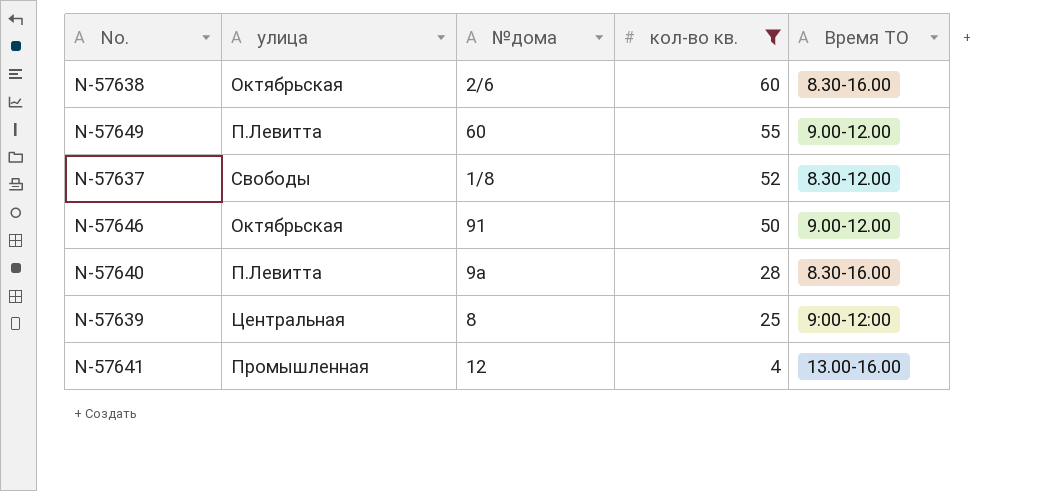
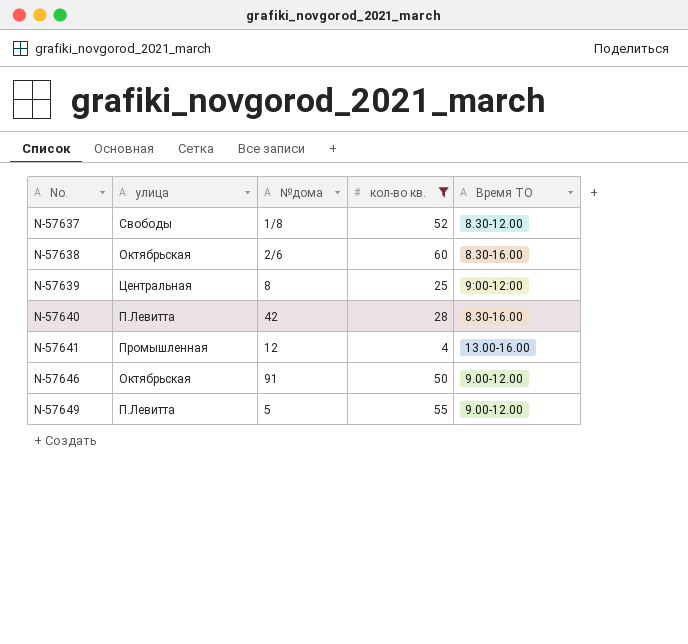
row order: кол-во кв. descending -> No. ascending
N-57640 | №дома: 9а -> 42
N-57649 | №дома: 60 -> 5

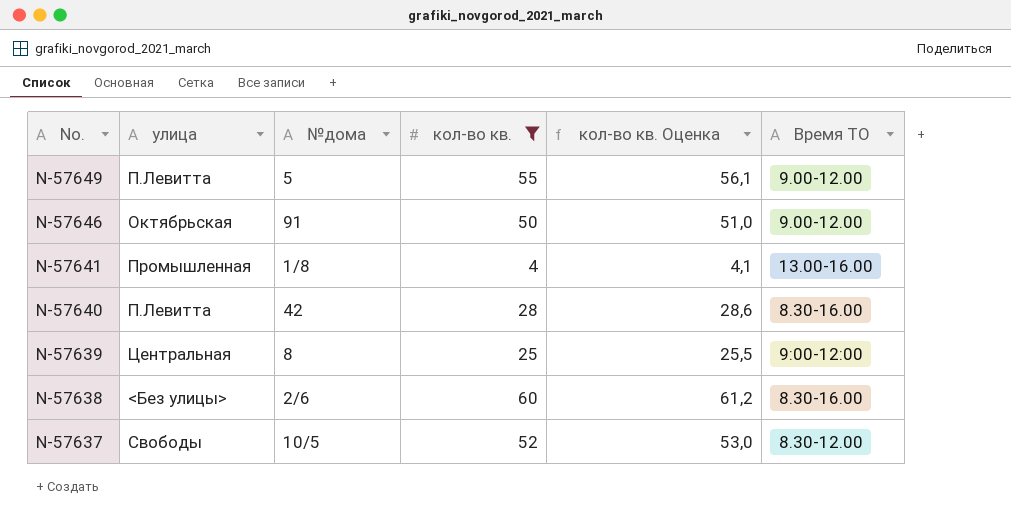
row order: No. ascending -> No. descending
column кол-во кв. Оценка | formula: none -> [кол-во кв.] * 1,02
N-57641 | №дома: 12 -> 1/8
N-57638 | улица: Октябрьская -> <Без улицы>
N-57637 | №дома: 1/8 -> 10/5

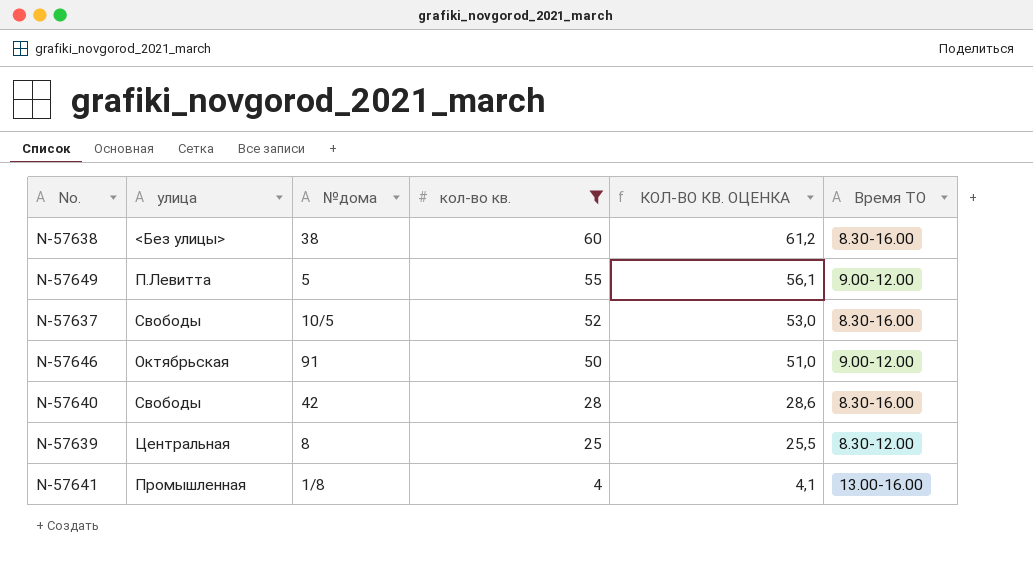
row order: No. descending -> кол-во кв. descending
column name: кол-во кв. Оценка -> КОЛ-ВО КВ. ОЦЕНКА
N-57638 | №дома: 2/6 -> 38
N-57637 | Время ТО: 8.30-12.00 -> 8.30-16.00
N-57640 | улица: П.Левитта -> Свободы
N-57639 | Время ТО: 9:00-12:00 -> 8.30-12.00

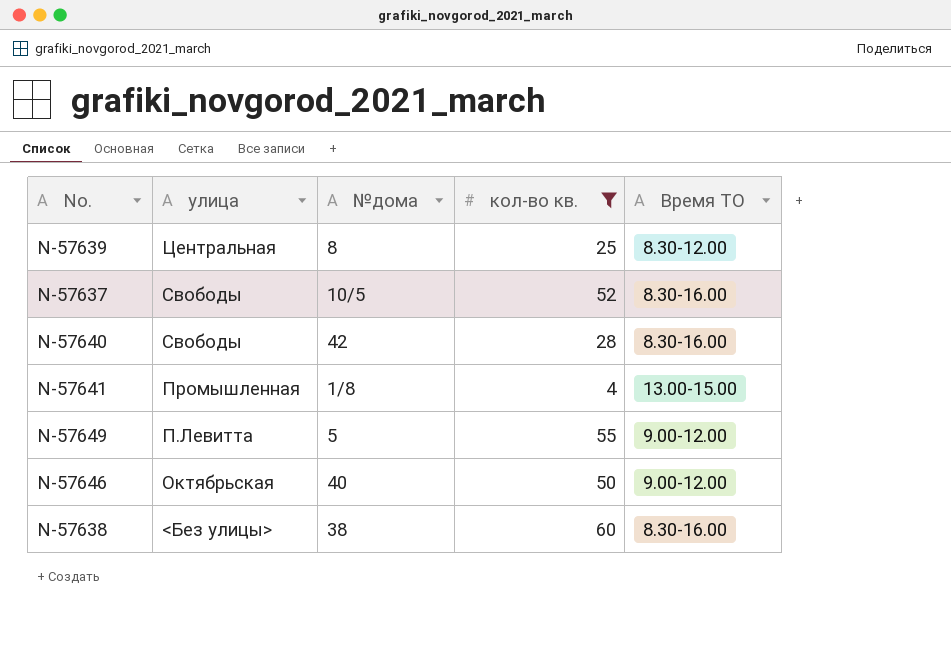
row order: кол-во кв. descending -> улица descending
column КОЛ-ВО КВ. ОЦЕНКА | formula: [кол-во кв.] * 1,02 -> none
N-57641 | Время ТО: 13.00-16.00 -> 13.00-15.00
N-57646 | №дома: 91 -> 40

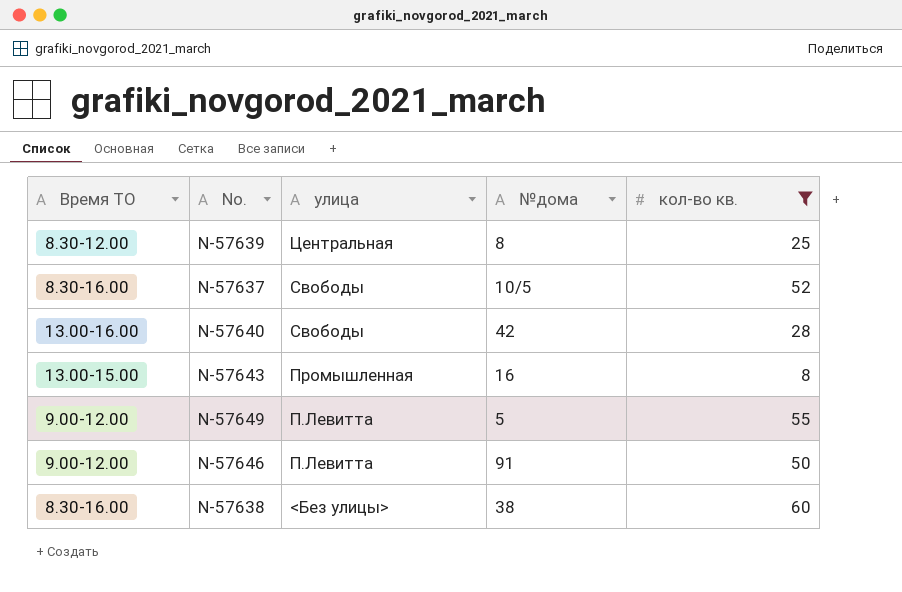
column Время ТО | position: 5 -> 1
row N-57641: Промышленная | 1/8 | 4 | 13.00-15.00 -> none
N-57640 | Время ТО: 8.30-16.00 -> 13.00-16.00
row N-57643: none -> 13.00-15.00 | Промышленная | 16 | 8
N-57646 | улица: Октябрьская -> П.Левитта
N-57646 | №дома: 40 -> 91

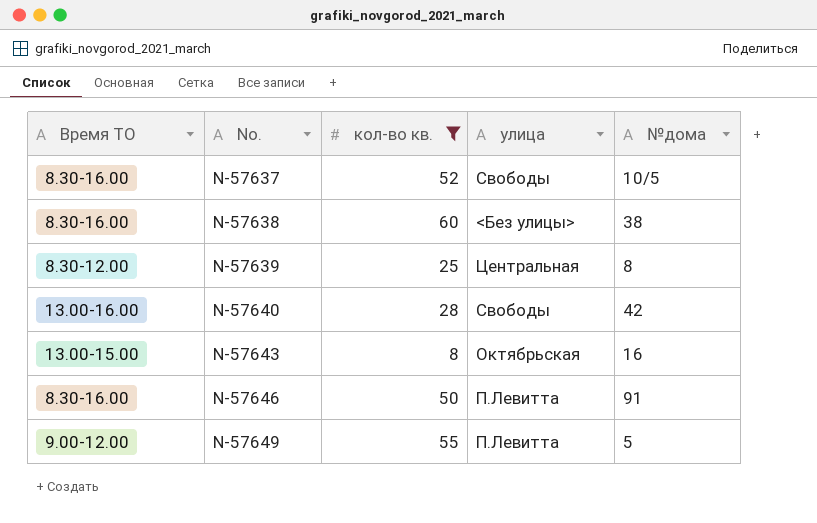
row order: улица descending -> No. ascending
column кол-во кв. | position: 5 -> 3
N-57643 | улица: Промышленная -> Октябрьская
N-57646 | Время ТО: 9.00-12.00 -> 8.30-16.00

